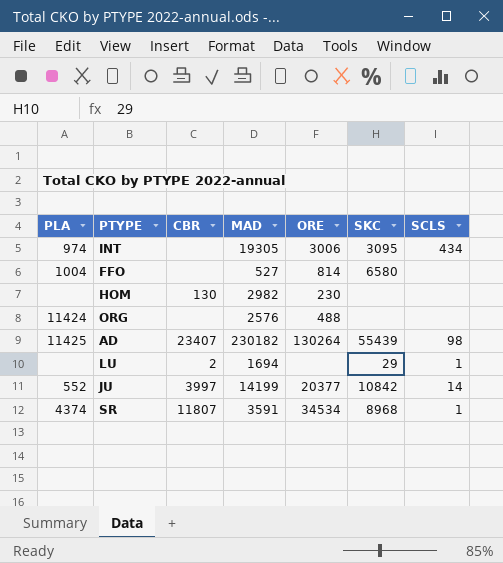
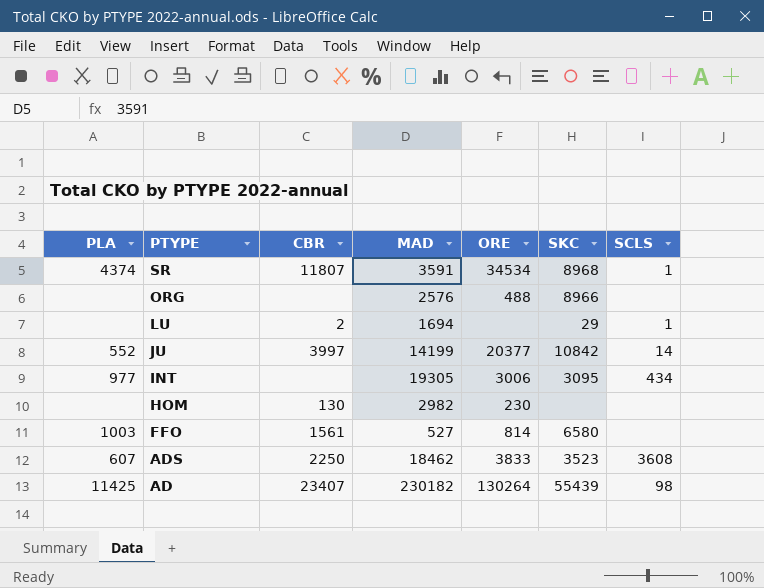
row order: none -> PTYPE descending
ORG | PLA: 11424 -> none
ORG | SKC: none -> 8966
INT | PLA: 974 -> 977
FFO | PLA: 1004 -> 1003
FFO | CBR: none -> 1561
row ADS: none -> 607 | 2250 | 18462 | 3833 | 3523 | 3608

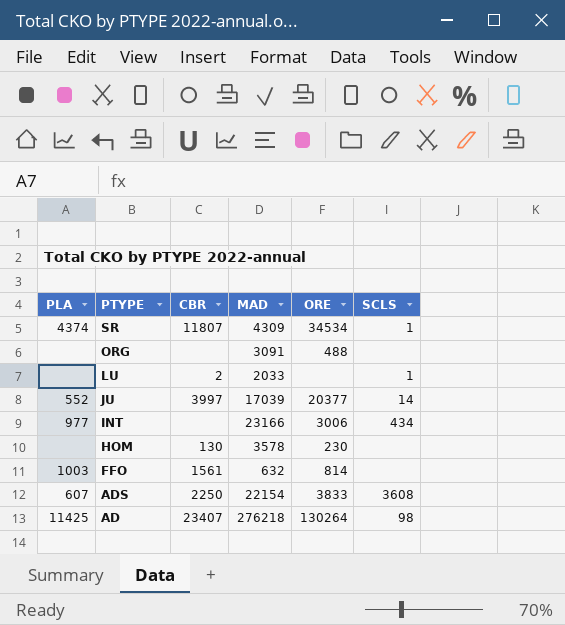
column SKC | position: 6 -> none
SR | MAD: 3591 -> 4309
ORG | MAD: 2576 -> 3091
LU | MAD: 1694 -> 2033
JU | MAD: 14199 -> 17039
INT | MAD: 19305 -> 23166
HOM | MAD: 2982 -> 3578
FFO | MAD: 527 -> 632
ADS | MAD: 18462 -> 22154
AD | MAD: 230182 -> 276218

